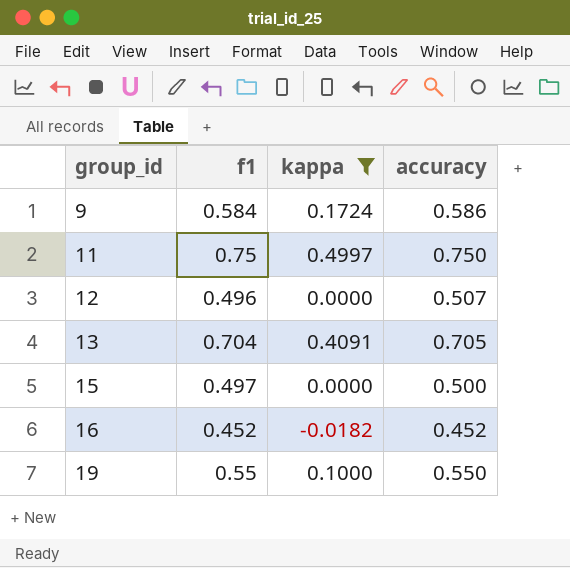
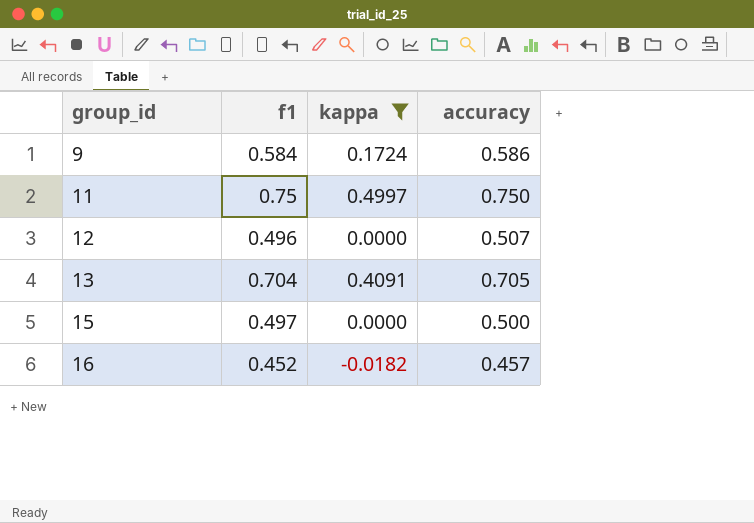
row 19: 0.55 | 0.1000 | 0.550 -> none
16 | accuracy: 0.452 -> 0.457

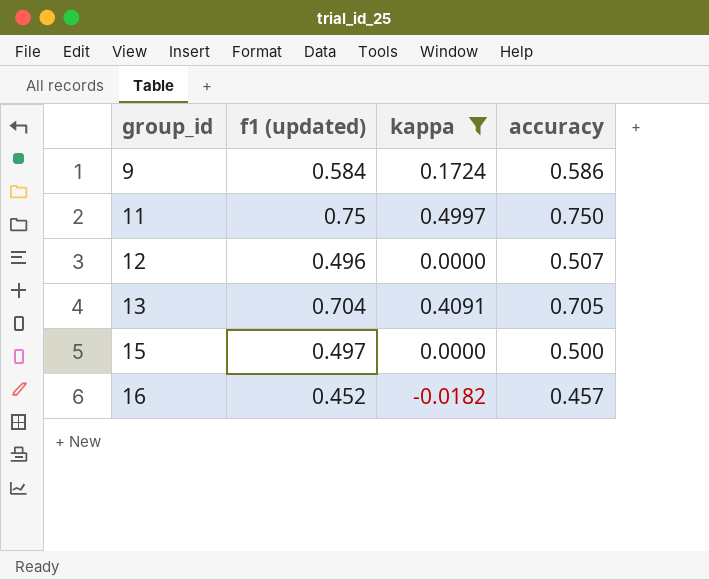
column name: f1 -> f1 (updated)

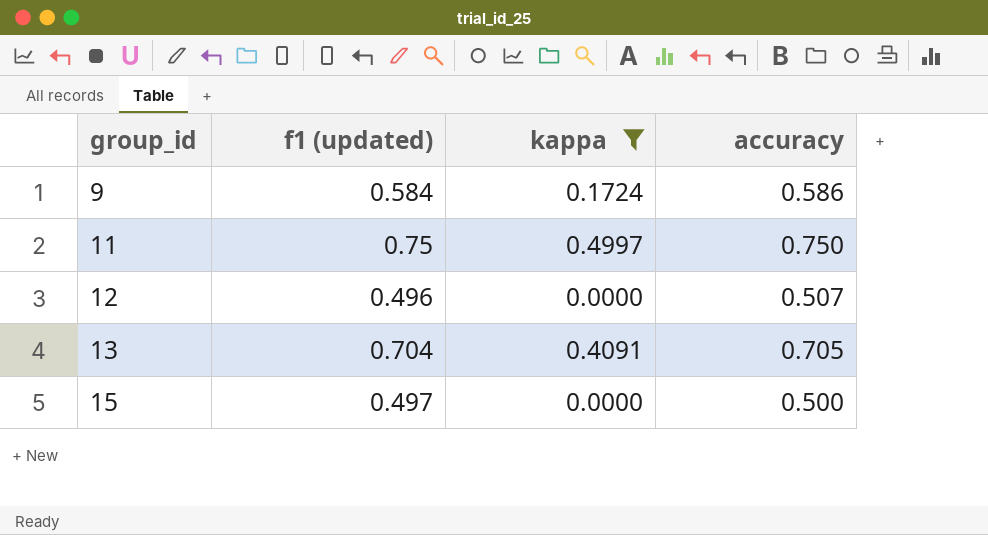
row 16: 0.452 | -0.0182 | 0.457 -> none

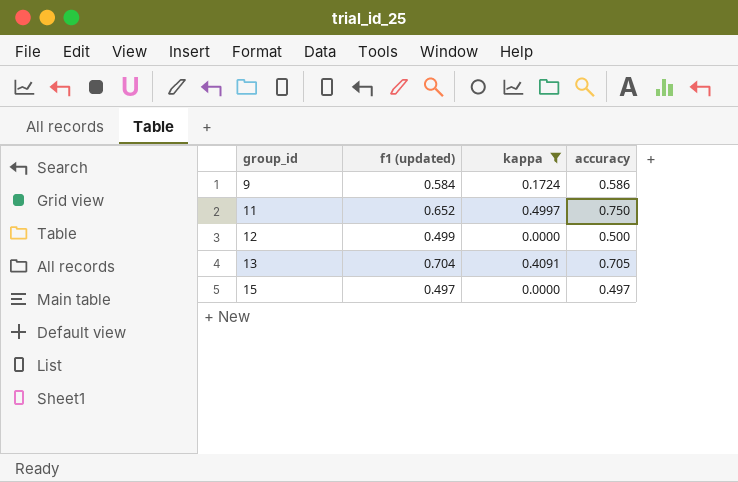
11 | f1 (updated): 0.75 -> 0.652
12 | f1 (updated): 0.496 -> 0.499
12 | accuracy: 0.507 -> 0.500
15 | accuracy: 0.500 -> 0.497

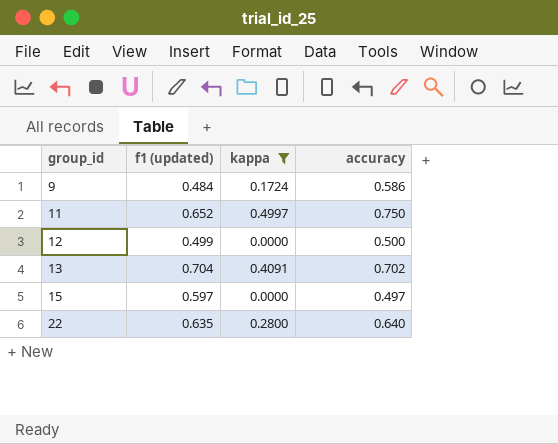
9 | f1 (updated): 0.584 -> 0.484
13 | accuracy: 0.705 -> 0.702
15 | f1 (updated): 0.497 -> 0.597
row 22: none -> 0.635 | 0.2800 | 0.640

